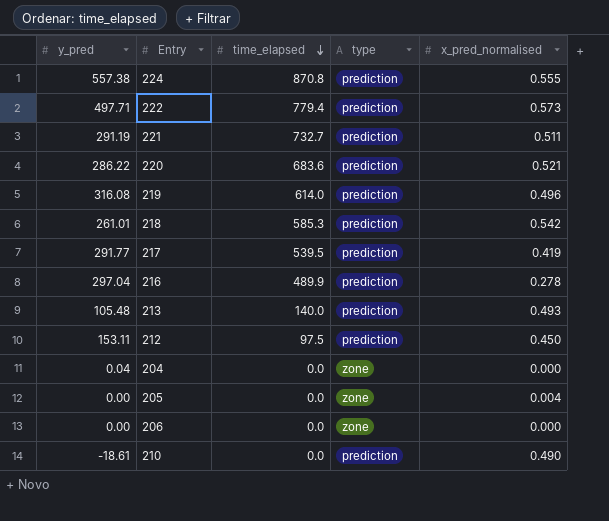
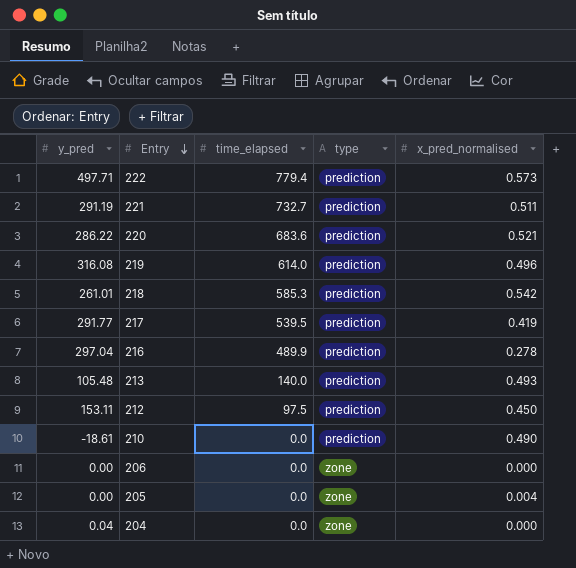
row order: time_elapsed descending -> Entry descending
row 224: 557.38 | 870.8 | prediction | 0.555 -> none

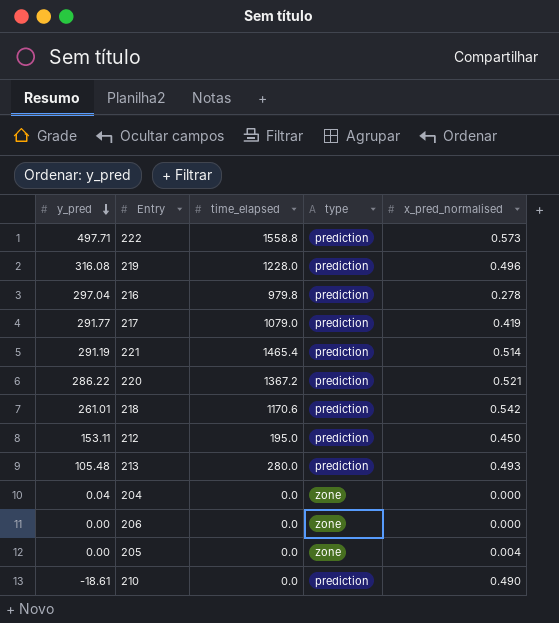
row order: Entry descending -> y_pred descending
222 | time_elapsed: 779.4 -> 1558.8
219 | time_elapsed: 614.0 -> 1228.0
216 | time_elapsed: 489.9 -> 979.8
217 | time_elapsed: 539.5 -> 1079.0
221 | time_elapsed: 732.7 -> 1465.4
221 | x_pred_normalised: 0.511 -> 0.514
220 | time_elapsed: 683.6 -> 1367.2
218 | time_elapsed: 585.3 -> 1170.6
212 | time_elapsed: 97.5 -> 195.0
213 | time_elapsed: 140.0 -> 280.0

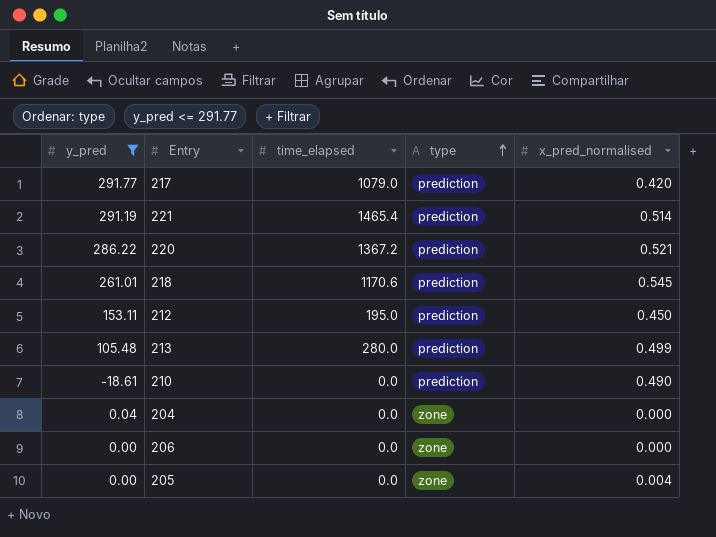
filter: none -> y_pred <= 291.77
row order: y_pred descending -> type ascending
217 | x_pred_normalised: 0.419 -> 0.420
218 | x_pred_normalised: 0.542 -> 0.545
213 | x_pred_normalised: 0.493 -> 0.499

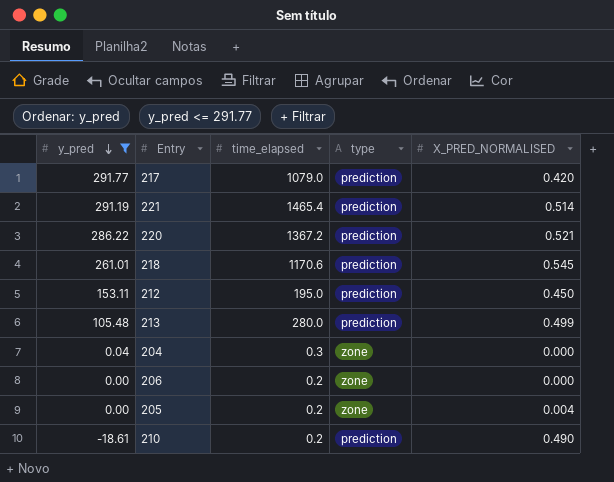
row order: type ascending -> y_pred descending
column name: x_pred_normalised -> X_PRED_NORMALISED
204 | time_elapsed: 0.0 -> 0.3
206 | time_elapsed: 0.0 -> 0.2
205 | time_elapsed: 0.0 -> 0.2
210 | time_elapsed: 0.0 -> 0.2

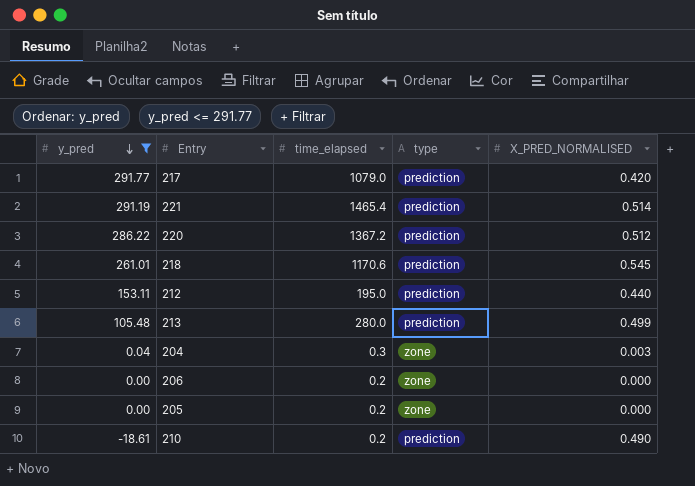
220 | X_PRED_NORMALISED: 0.521 -> 0.512
212 | X_PRED_NORMALISED: 0.450 -> 0.440
204 | X_PRED_NORMALISED: 0.000 -> 0.003
205 | X_PRED_NORMALISED: 0.004 -> 0.000

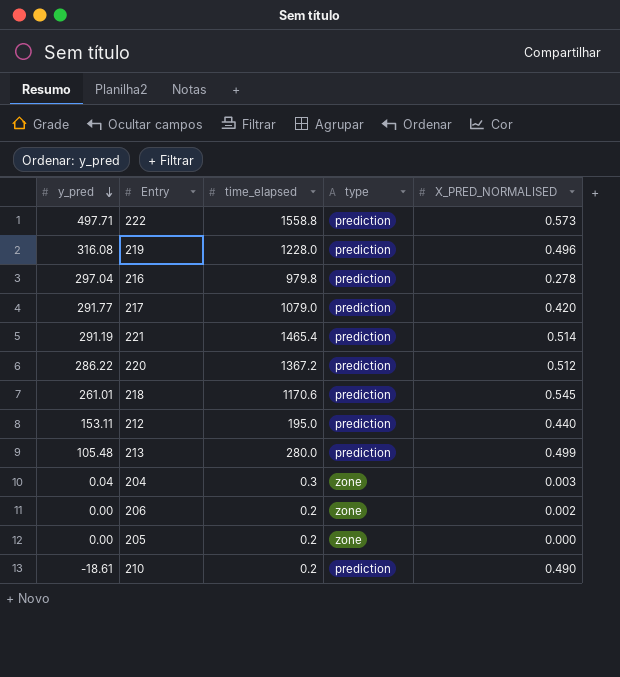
filter: y_pred <= 291.77 -> none
206 | X_PRED_NORMALISED: 0.000 -> 0.002

